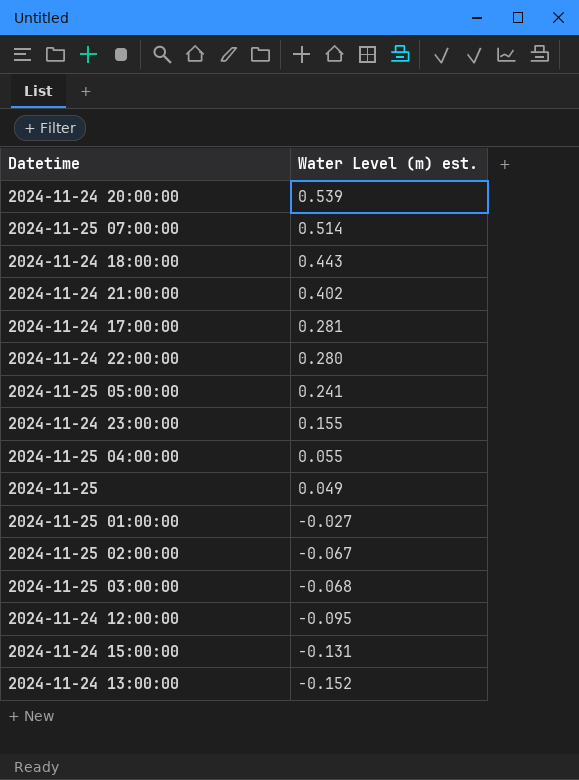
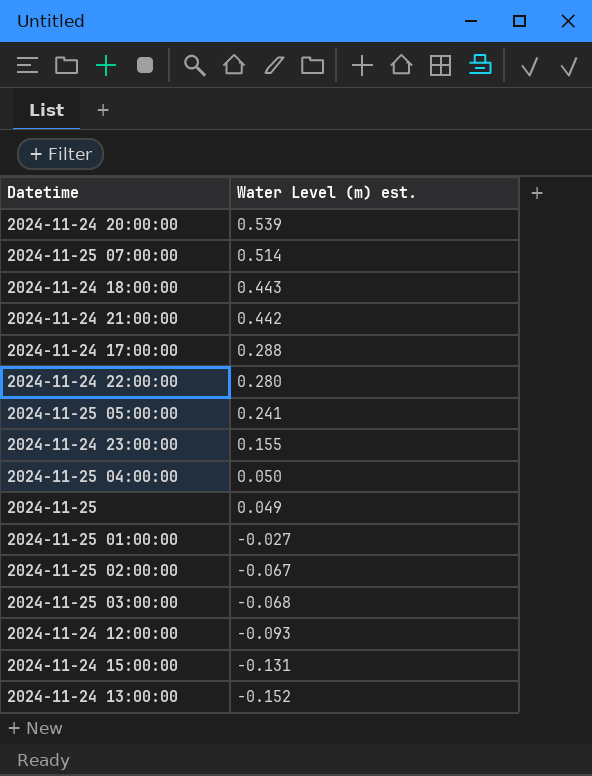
2024-11-24 21:00:00 | Water Level (m) est.: 0.402 -> 0.442
2024-11-24 17:00:00 | Water Level (m) est.: 0.281 -> 0.288
2024-11-25 04:00:00 | Water Level (m) est.: 0.055 -> 0.050
2024-11-24 12:00:00 | Water Level (m) est.: -0.095 -> -0.093

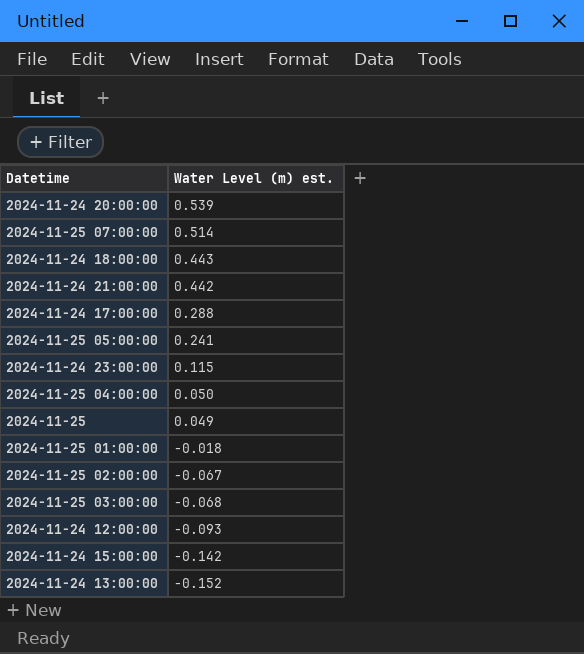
row 2024-11-24 22:00:00: 0.280 -> none
2024-11-24 23:00:00 | Water Level (m) est.: 0.155 -> 0.115
2024-11-25 01:00:00 | Water Level (m) est.: -0.027 -> -0.018
2024-11-24 15:00:00 | Water Level (m) est.: -0.131 -> -0.142

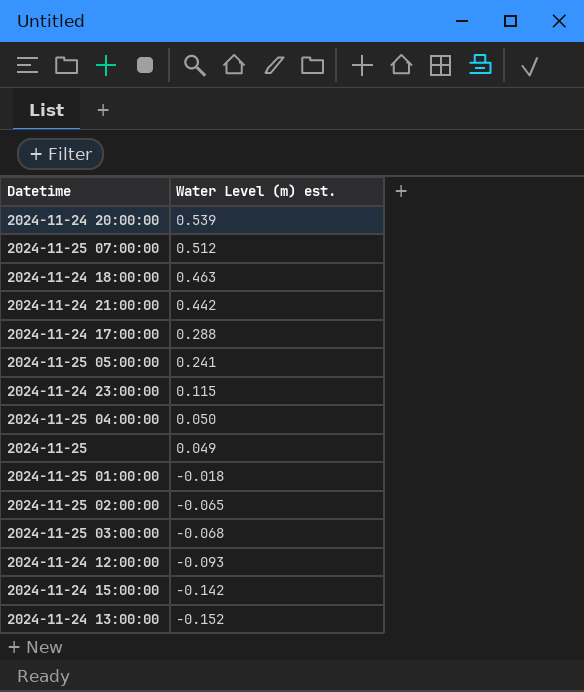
2024-11-25 07:00:00 | Water Level (m) est.: 0.514 -> 0.512
2024-11-24 18:00:00 | Water Level (m) est.: 0.443 -> 0.463
2024-11-25 02:00:00 | Water Level (m) est.: -0.067 -> -0.065

